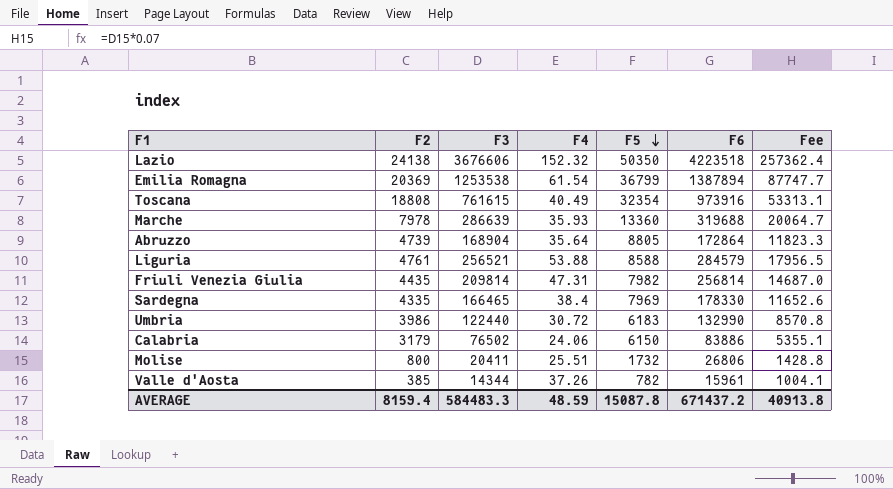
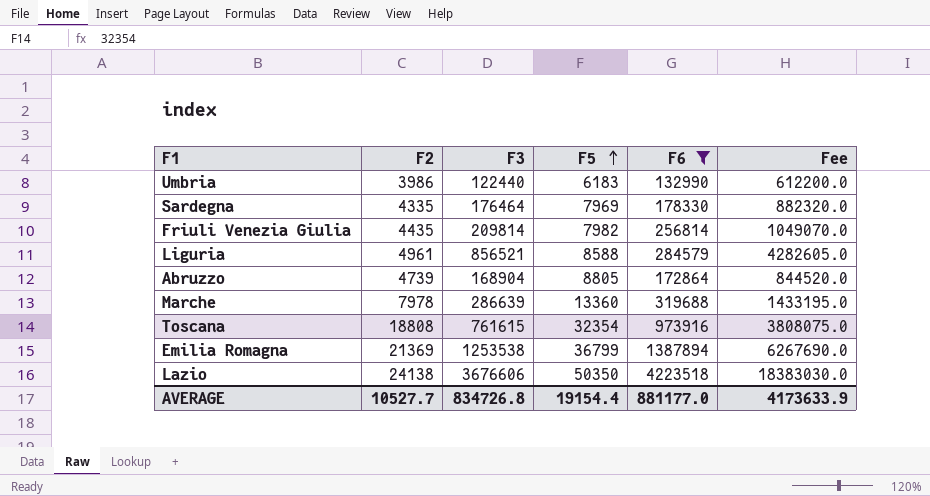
filter: none -> F6 >= 132990
row order: F5 descending -> F5 ascending
column F4 | formula: [F3] / [F2] -> none
column Fee | formula: [F3] * 0.07 -> [F3] * 5
Sardegna | F3: 166465 -> 176464
Liguria | F2: 4761 -> 4961
Liguria | F3: 256521 -> 856521
Emilia Romagna | F2: 20369 -> 21369
AVERAGE | F2: 8159.4 -> 10527.7
AVERAGE | F3: 584483.3 -> 834726.8
AVERAGE | F5: 15087.8 -> 19154.4
AVERAGE | F6: 671437.2 -> 881177.0
AVERAGE | Fee: 40913.8 -> 4173633.9

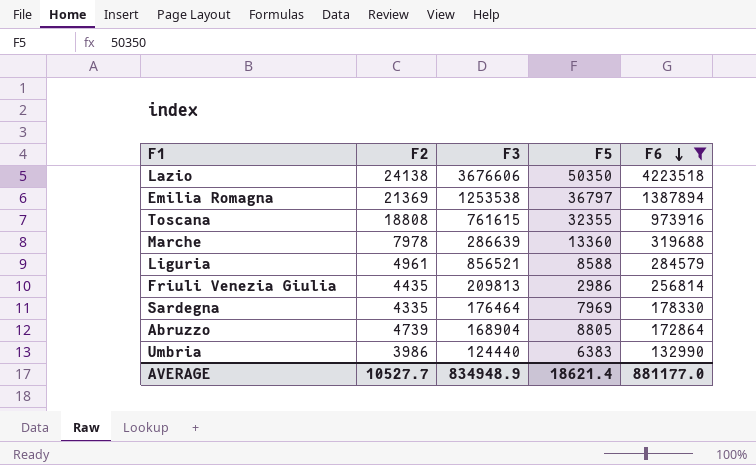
row order: F5 ascending -> F6 descending
column Fee | formula: [F3] * 5 -> none
Emilia Romagna | F5: 36799 -> 36797
Toscana | F5: 32354 -> 32355
Friuli Venezia Giulia | F3: 209814 -> 209813
Friuli Venezia Giulia | F5: 7982 -> 2986
Umbria | F3: 122440 -> 124440
Umbria | F5: 6183 -> 6383
AVERAGE | F3: 834726.8 -> 834948.9
AVERAGE | F5: 19154.4 -> 18621.4

